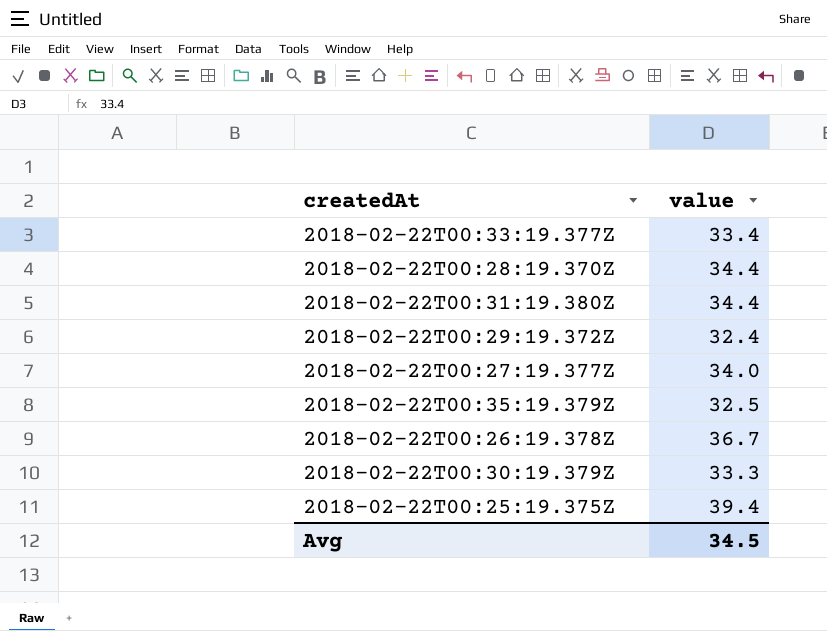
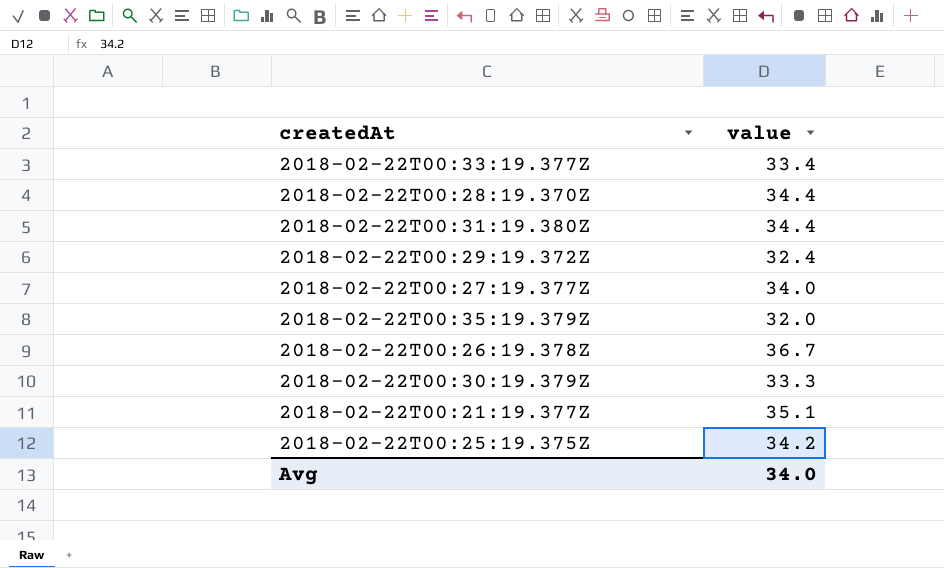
2018-02-22T00:35:19.379Z | value: 32.5 -> 32.0
row 2018-02-22T00:21:19.377Z: none -> 35.1
2018-02-22T00:25:19.375Z | value: 39.4 -> 34.2
Avg | value: 34.5 -> 34.0

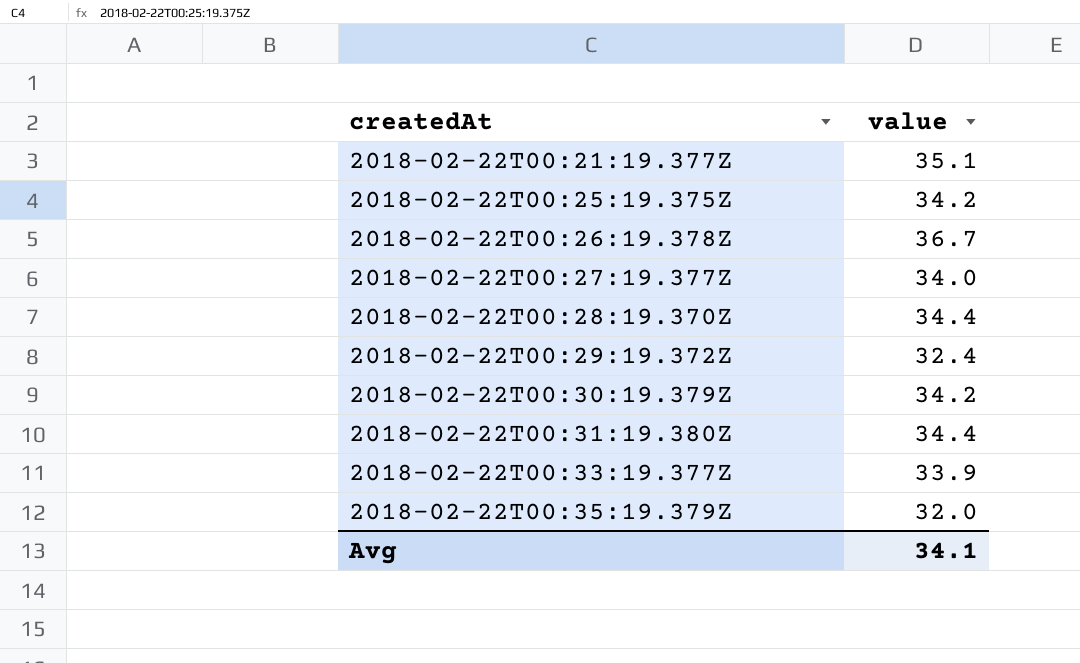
row order: none -> createdAt ascending
2018-02-22T00:30:19.379Z | value: 33.3 -> 34.2
2018-02-22T00:33:19.377Z | value: 33.4 -> 33.9
Avg | value: 34.0 -> 34.1

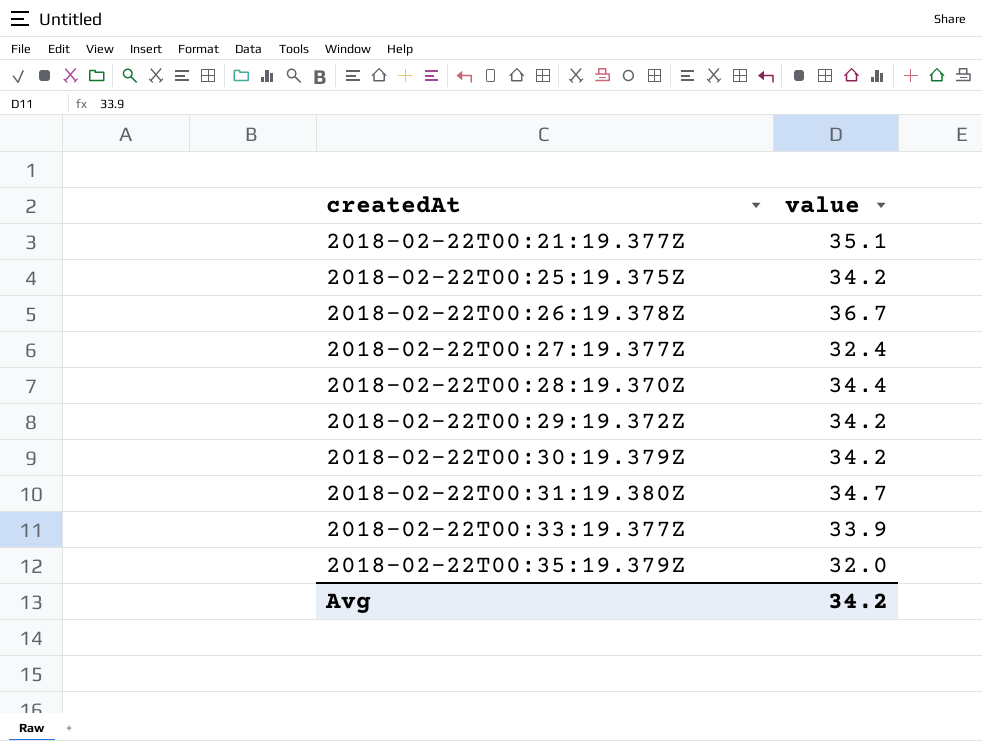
2018-02-22T00:27:19.377Z | value: 34.0 -> 32.4
2018-02-22T00:29:19.372Z | value: 32.4 -> 34.2
2018-02-22T00:31:19.380Z | value: 34.4 -> 34.7
Avg | value: 34.1 -> 34.2

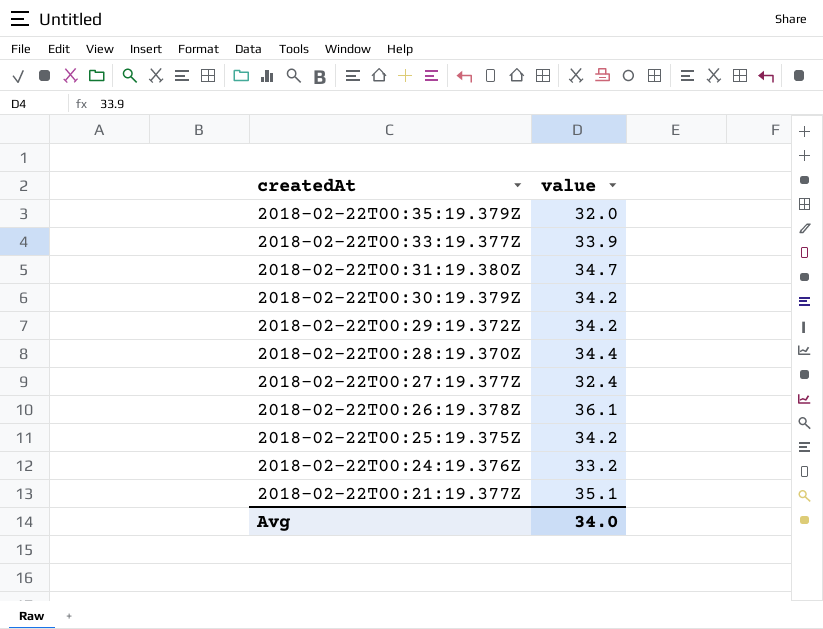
row order: createdAt ascending -> createdAt descending
2018-02-22T00:26:19.378Z | value: 36.7 -> 36.1
row 2018-02-22T00:24:19.376Z: none -> 33.2
Avg | value: 34.2 -> 34.0

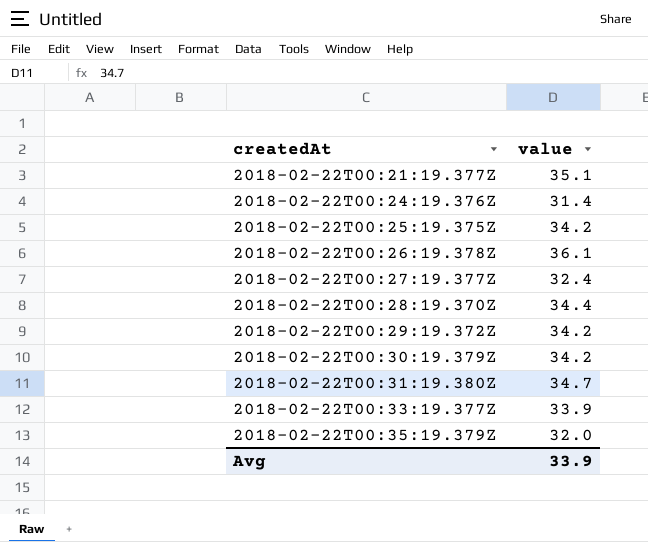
row order: createdAt descending -> createdAt ascending
2018-02-22T00:24:19.376Z | value: 33.2 -> 31.4
Avg | value: 34.0 -> 33.9

